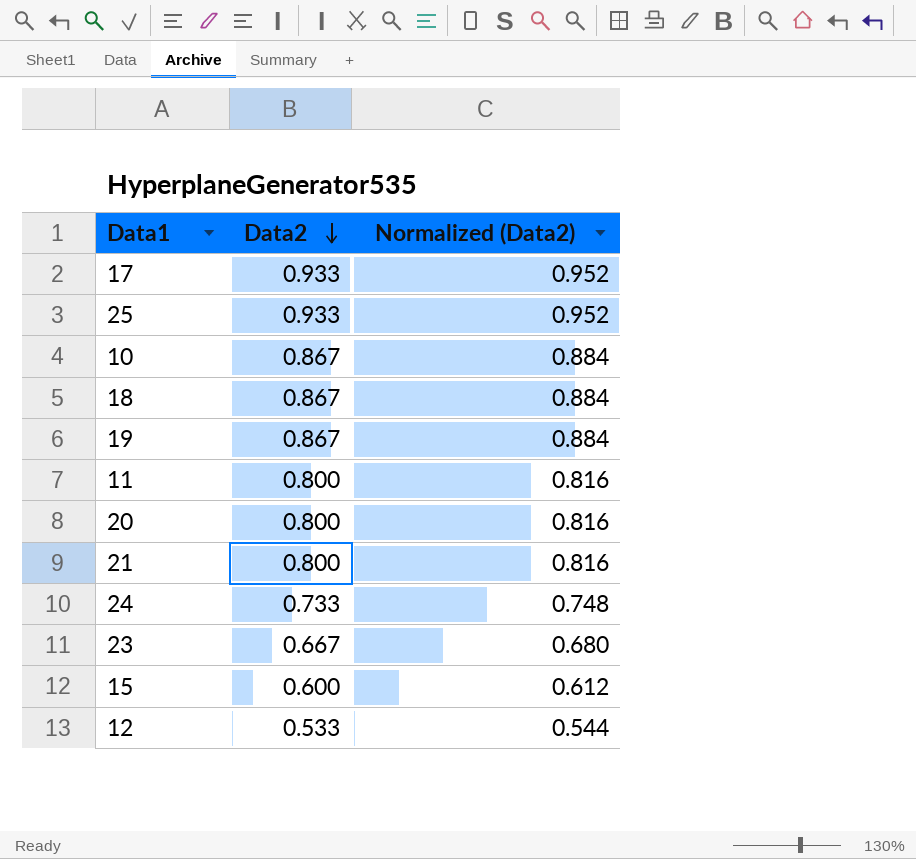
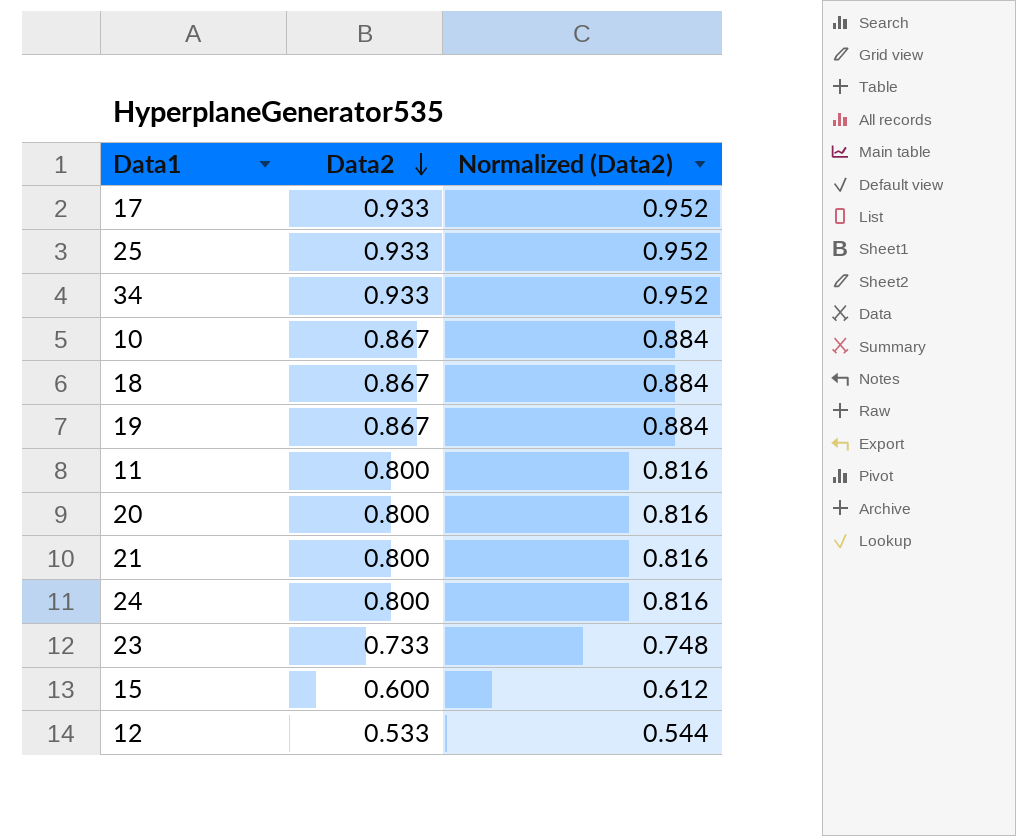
row 34: none -> 0.933 | 0.952
24 | Data2: 0.733 -> 0.800
24 | Normalized (Data2): 0.748 -> 0.816
23 | Data2: 0.667 -> 0.733
23 | Normalized (Data2): 0.680 -> 0.748

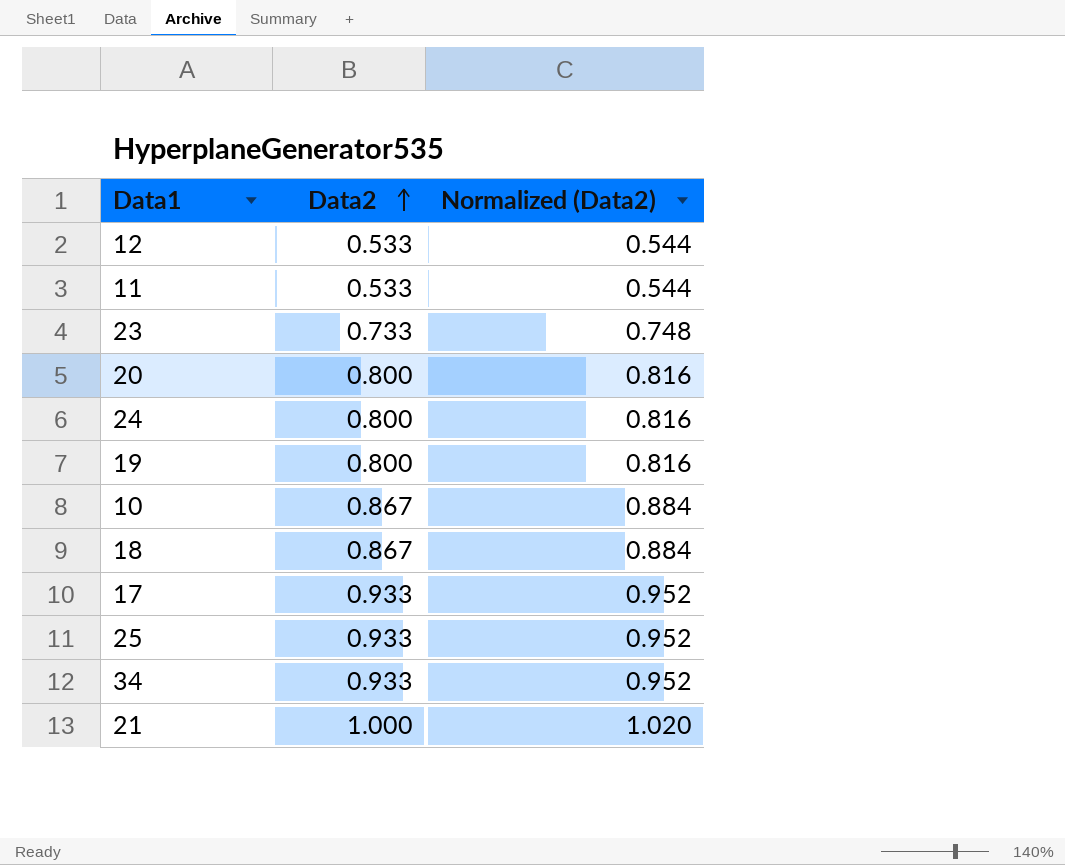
row order: Data2 descending -> Data2 ascending
row 15: 0.600 | 0.612 -> none
11 | Data2: 0.800 -> 0.533
11 | Normalized (Data2): 0.816 -> 0.544
19 | Data2: 0.867 -> 0.800
19 | Normalized (Data2): 0.884 -> 0.816
21 | Data2: 0.800 -> 1.000
21 | Normalized (Data2): 0.816 -> 1.020

